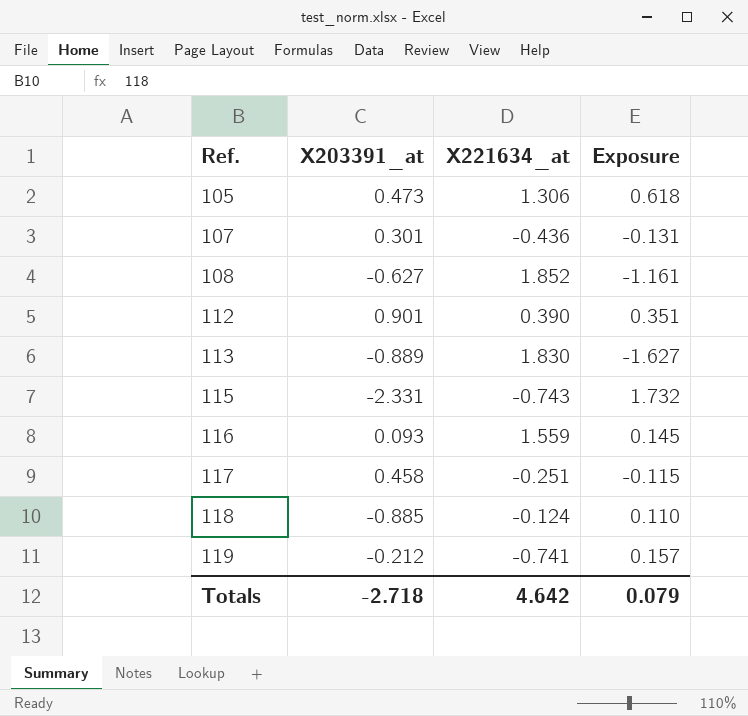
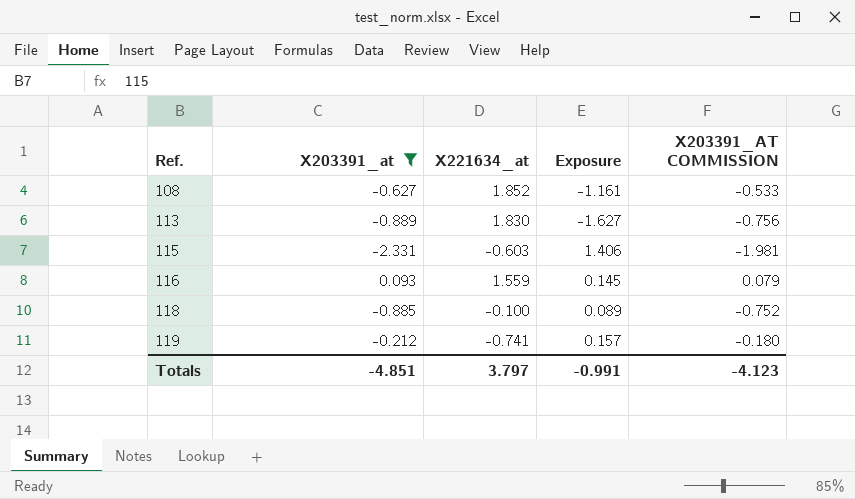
filter: none -> X203391_at <= 0.093
column X203391_AT COMMISSION | formula: none -> [X203391_at] * 0.85
115 | X221634_at: -0.743 -> -0.603
115 | Exposure: 1.732 -> 1.406
118 | X221634_at: -0.124 -> -0.100
118 | Exposure: 0.110 -> 0.089
Totals | X203391_at: -2.718 -> -4.851
Totals | X221634_at: 4.642 -> 3.797
Totals | Exposure: 0.079 -> -0.991

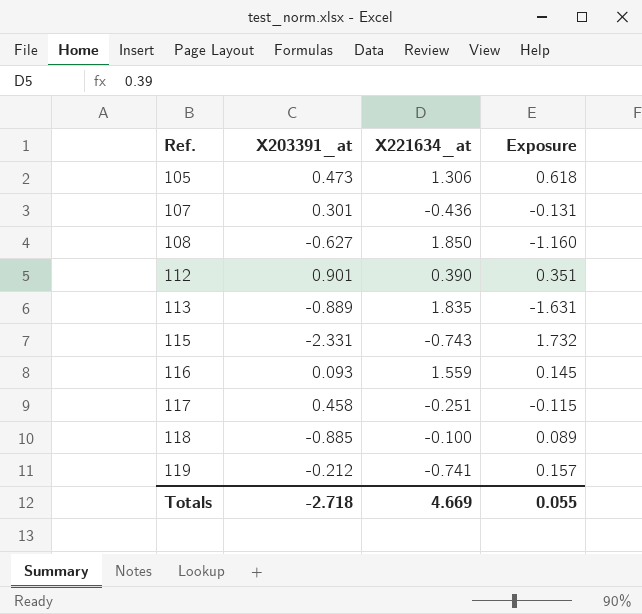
filter: X203391_at <= 0.093 -> none
column X203391_AT COMMISSION | formula: [X203391_at] * 0.85 -> none
108 | X221634_at: 1.852 -> 1.850
108 | Exposure: -1.161 -> -1.160
113 | X221634_at: 1.830 -> 1.835
113 | Exposure: -1.627 -> -1.631
115 | X221634_at: -0.603 -> -0.743
115 | Exposure: 1.406 -> 1.732
Totals | X203391_at: -4.851 -> -2.718
Totals | X221634_at: 3.797 -> 4.669
Totals | Exposure: -0.991 -> 0.055

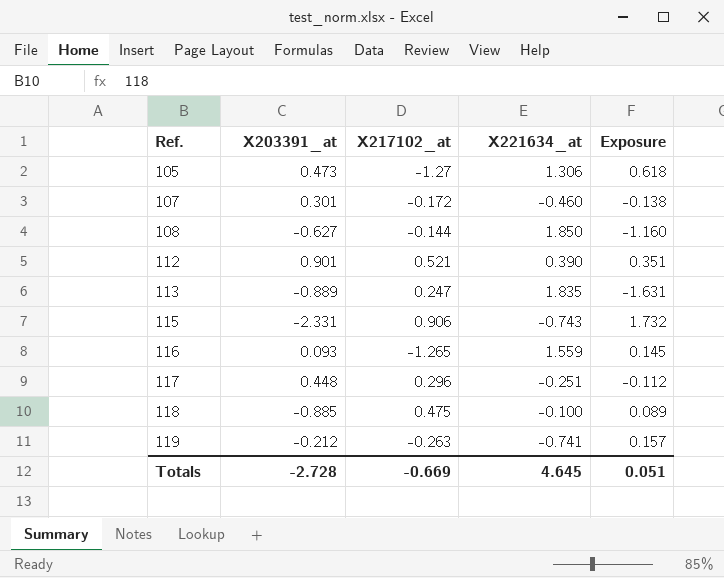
column X217102_at | position: none -> 3
107 | X221634_at: -0.436 -> -0.460
107 | Exposure: -0.131 -> -0.138
117 | X203391_at: 0.458 -> 0.448
117 | Exposure: -0.115 -> -0.112
Totals | X203391_at: -2.718 -> -2.728
Totals | X221634_at: 4.669 -> 4.645
Totals | Exposure: 0.055 -> 0.051

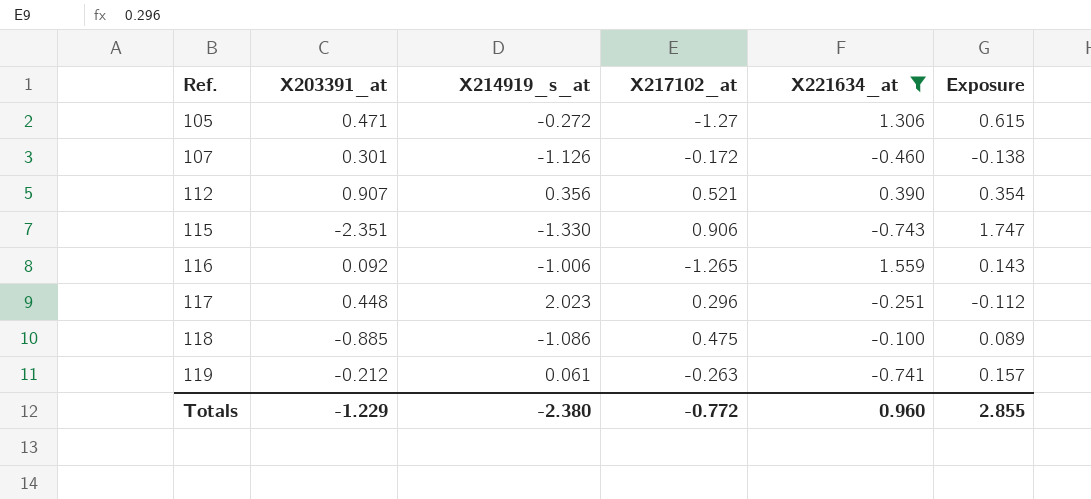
filter: none -> X221634_at <= 1.559
column X214919_s_at | position: none -> 3
105 | X203391_at: 0.473 -> 0.471
105 | Exposure: 0.618 -> 0.615
112 | X203391_at: 0.901 -> 0.907
112 | Exposure: 0.351 -> 0.354
115 | X203391_at: -2.331 -> -2.351
115 | Exposure: 1.732 -> 1.747
116 | X203391_at: 0.093 -> 0.092
116 | Exposure: 0.145 -> 0.143
Totals | X203391_at: -2.728 -> -1.229
Totals | X217102_at: -0.669 -> -0.772
Totals | X221634_at: 4.645 -> 0.960
Totals | Exposure: 0.051 -> 2.855

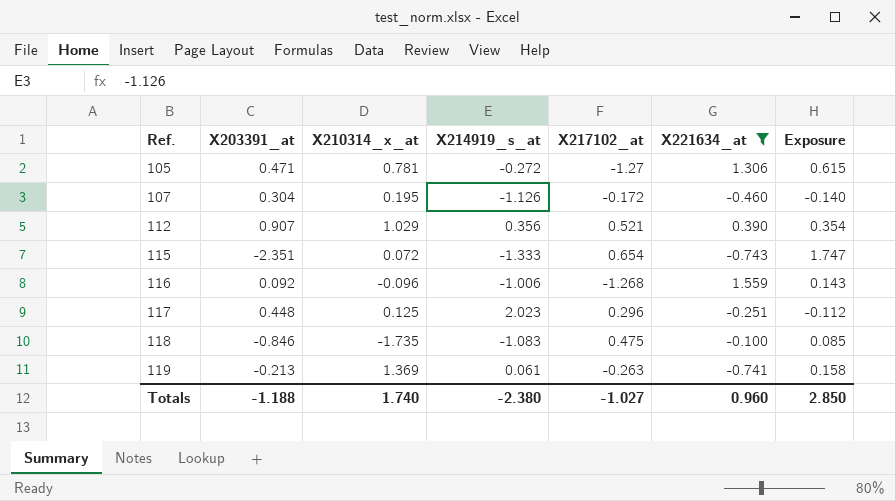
column X210314_x_at | position: none -> 3
107 | X203391_at: 0.301 -> 0.304
107 | Exposure: -0.138 -> -0.140
115 | X214919_s_at: -1.330 -> -1.333
115 | X217102_at: 0.906 -> 0.654
116 | X217102_at: -1.265 -> -1.268
118 | X203391_at: -0.885 -> -0.846
118 | X214919_s_at: -1.086 -> -1.083
118 | Exposure: 0.089 -> 0.085
119 | X203391_at: -0.212 -> -0.213
119 | Exposure: 0.157 -> 0.158
Totals | X203391_at: -1.229 -> -1.188
Totals | X217102_at: -0.772 -> -1.027
Totals | Exposure: 2.855 -> 2.850

